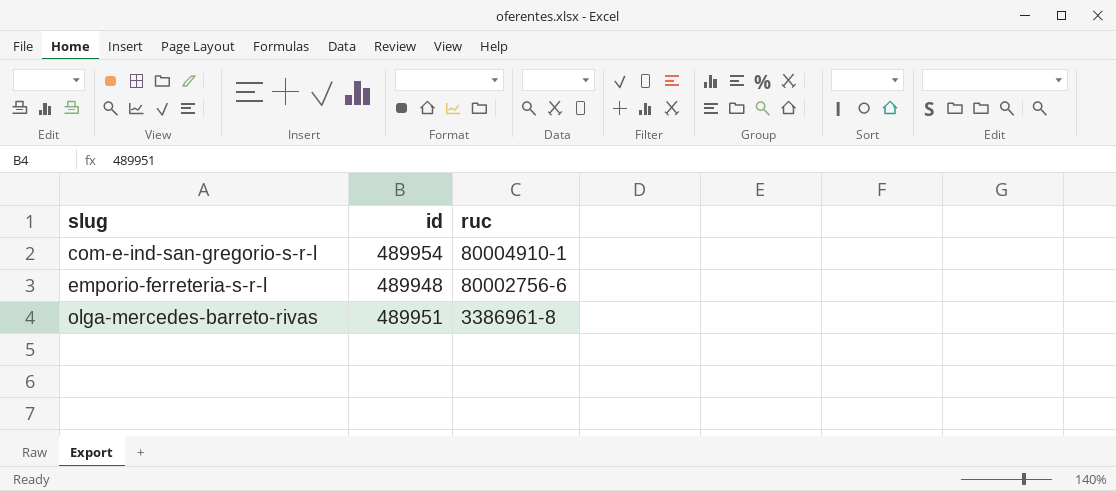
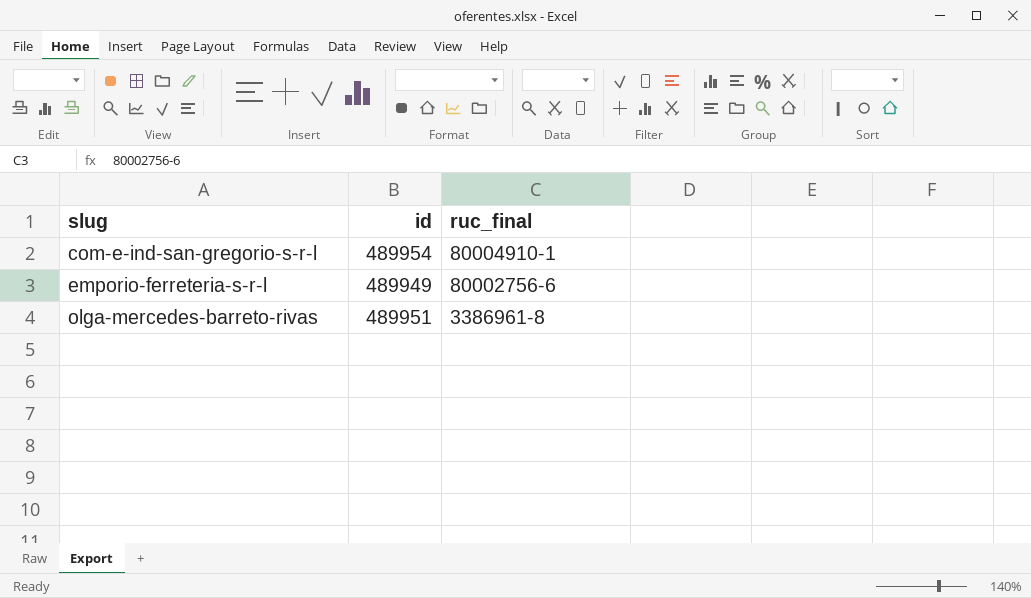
column name: ruc -> ruc_final
emporio-ferreteria-s-r-l | id: 489948 -> 489949

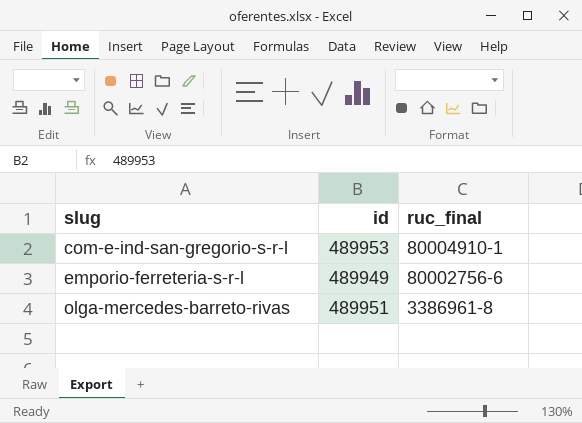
com-e-ind-san-gregorio-s-r-l | id: 489954 -> 489953

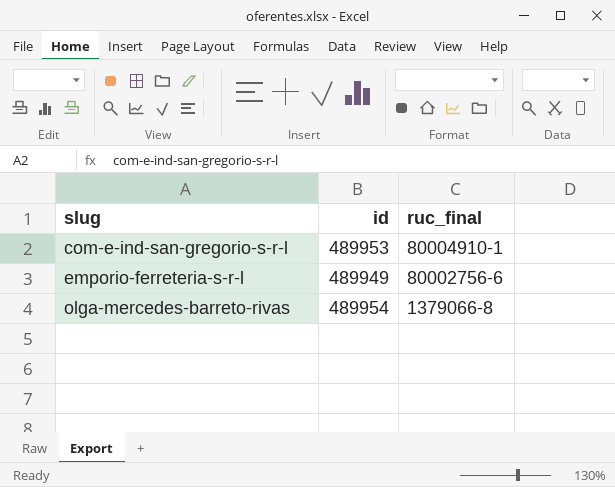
olga-mercedes-barreto-rivas | id: 489951 -> 489954
olga-mercedes-barreto-rivas | ruc_final: 3386961-8 -> 1379066-8

